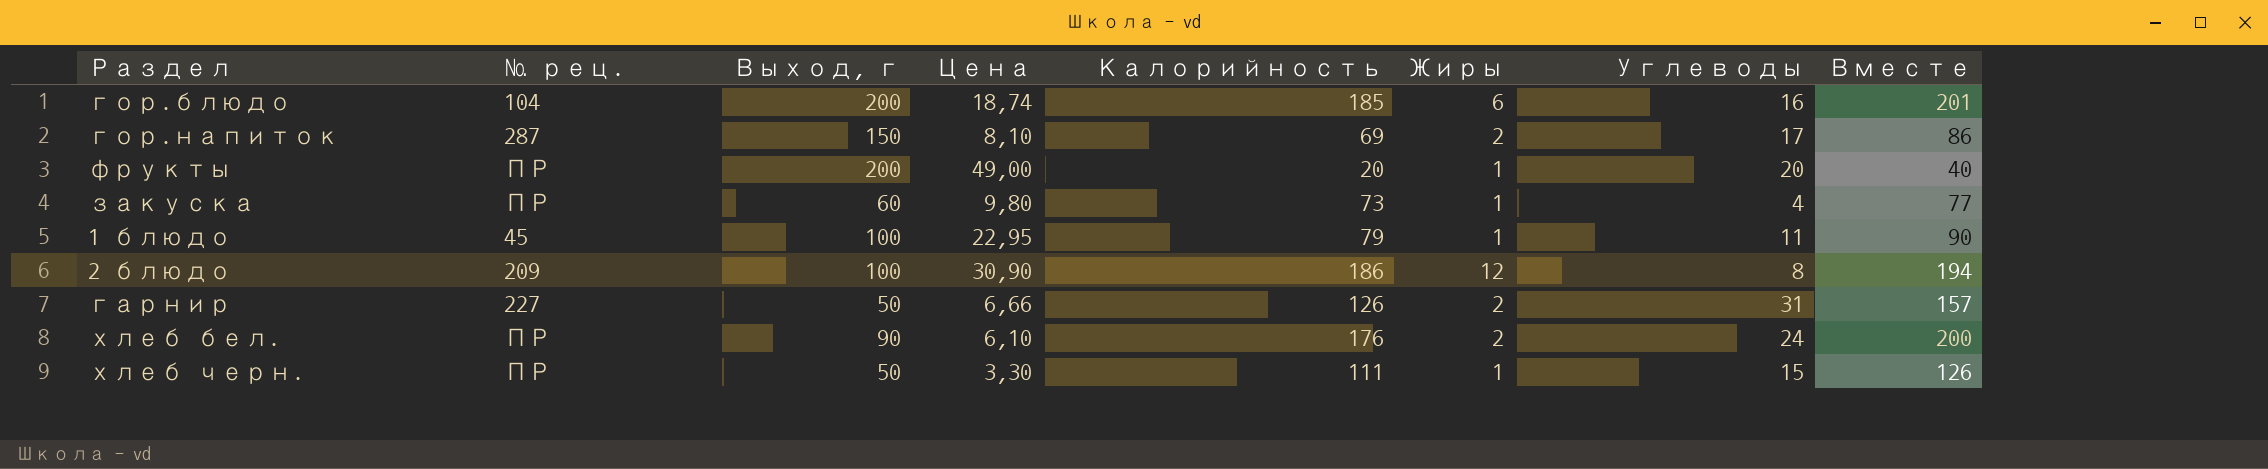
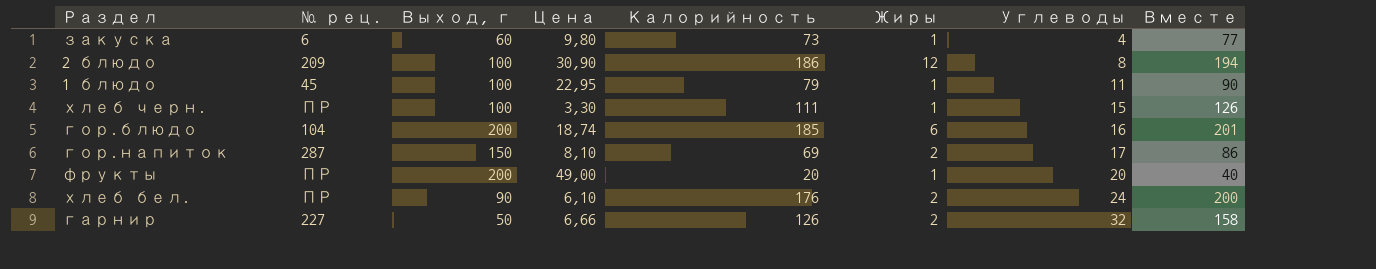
row order: none -> Углеводы ascending
закуска | № рец.: ПР -> 6
хлеб черн. | Выход, г: 50 -> 100
гарнир | Углеводы: 31 -> 32
гарнир | Вместе: 157 -> 158

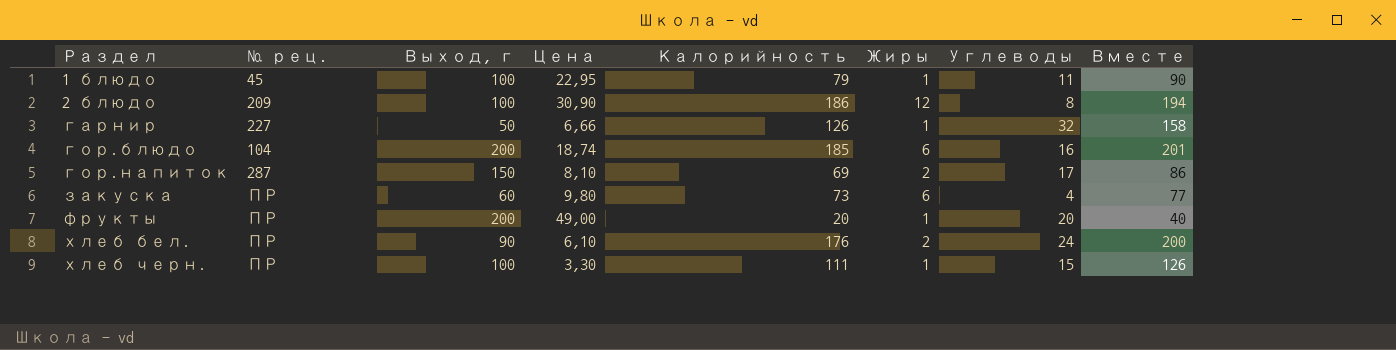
row order: Углеводы ascending -> Раздел ascending
гарнир | Жиры: 2 -> 1
закуска | № рец.: 6 -> ПР
закуска | Жиры: 1 -> 6

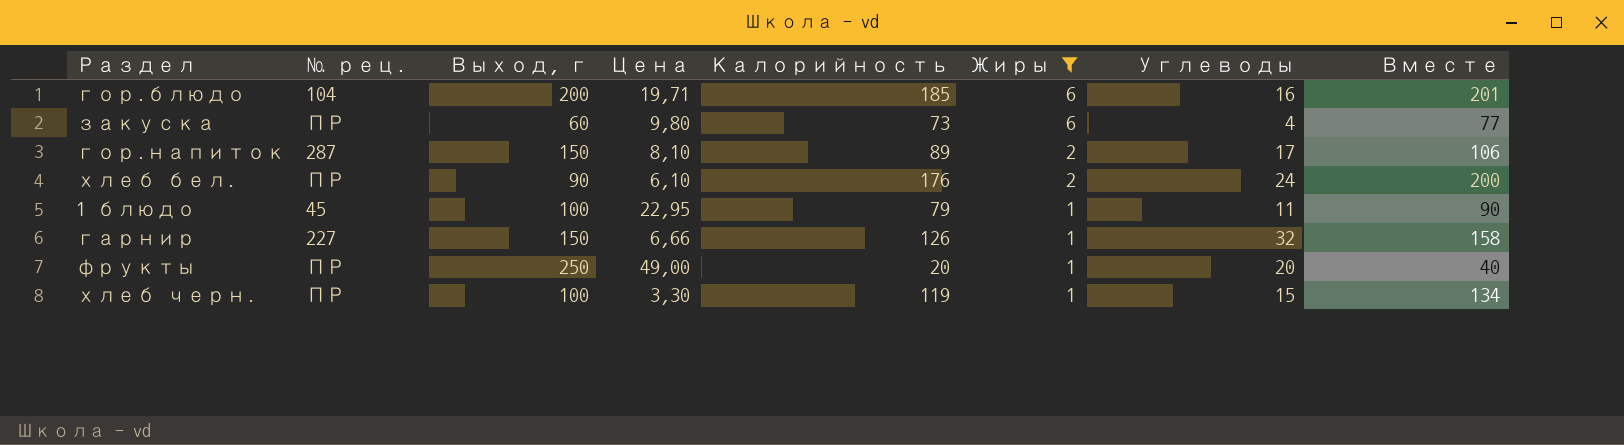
filter: none -> Жиры != 12
row order: Раздел ascending -> Жиры descending
гор.блюдо | Цена: 18,74 -> 19,71
гор.напиток | Калорийность: 69 -> 89
гор.напиток | Вместе: 86 -> 106
гарнир | Выход, г: 50 -> 150
фрукты | Выход, г: 200 -> 250
хлеб черн. | Калорийность: 111 -> 119
хлеб черн. | Вместе: 126 -> 134

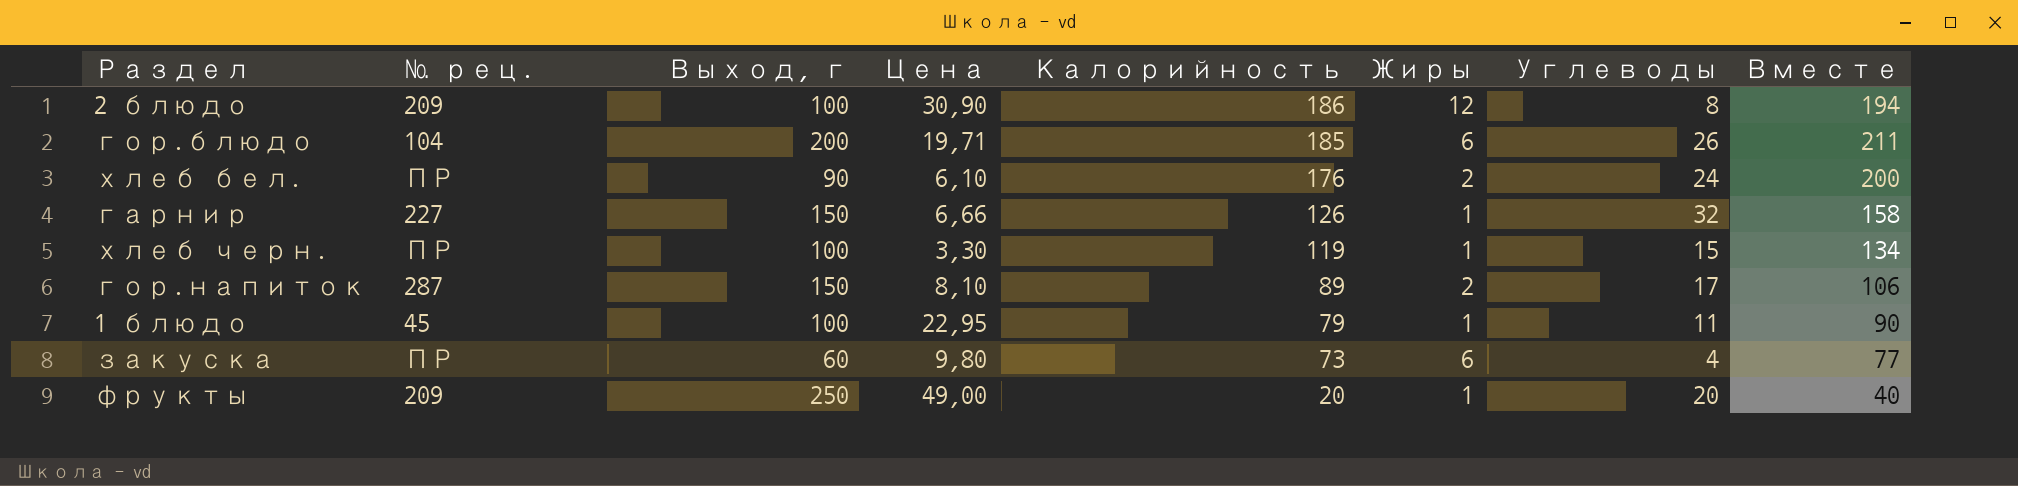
filter: Жиры != 12 -> none
row order: Жиры descending -> Калорийность descending
гор.блюдо | Углеводы: 16 -> 26
гор.блюдо | Вместе: 201 -> 211
фрукты | № рец.: ПР -> 209

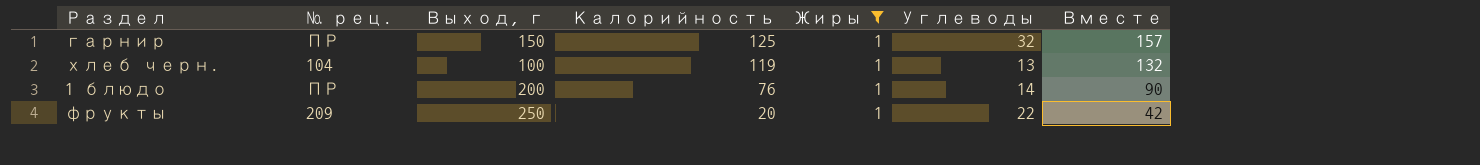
filter: none -> Жиры = 1
column Цена | position: 4 -> none
гарнир | № рец.: 227 -> ПР
гарнир | Калорийность: 126 -> 125
гарнир | Вместе: 158 -> 157
хлеб черн. | № рец.: ПР -> 104
хлеб черн. | Углеводы: 15 -> 13
хлеб черн. | Вместе: 134 -> 132
1 блюдо | № рец.: 45 -> ПР
1 блюдо | Выход, г: 100 -> 200
1 блюдо | Калорийность: 79 -> 76
1 блюдо | Углеводы: 11 -> 14
фрукты | Углеводы: 20 -> 22
фрукты | Вместе: 40 -> 42

